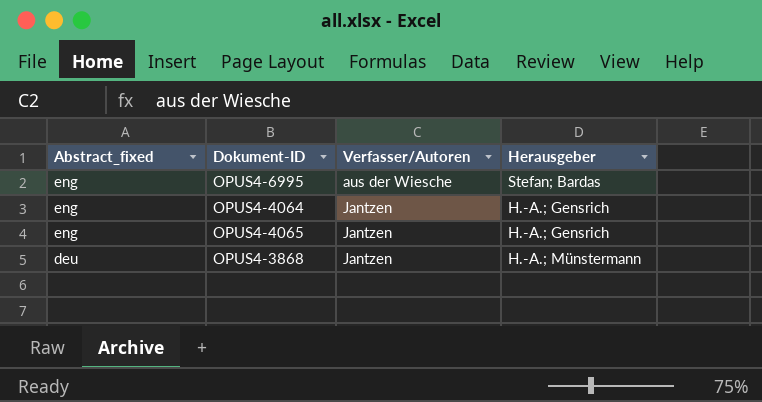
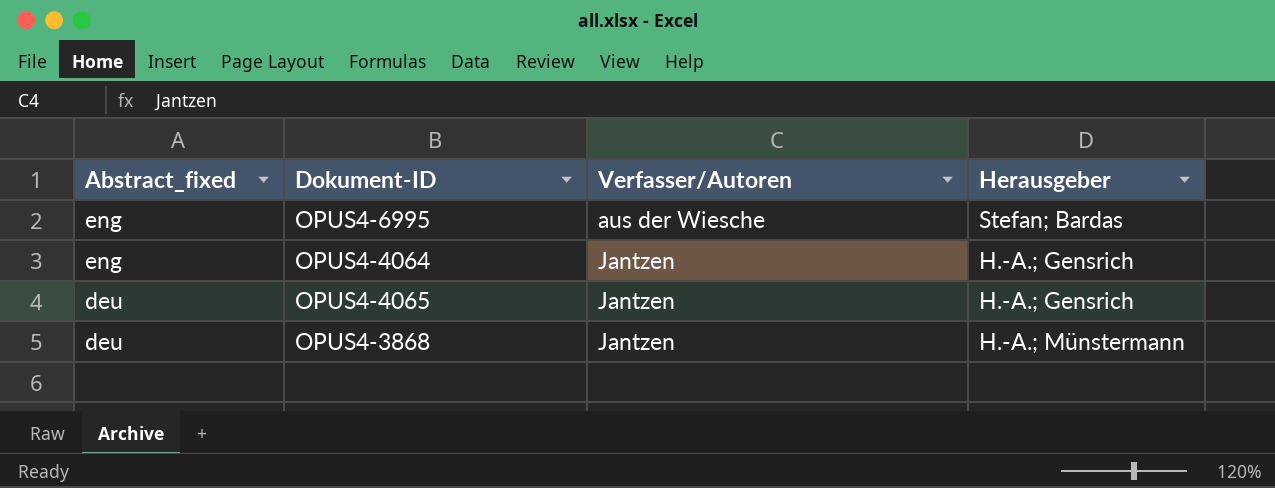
OPUS4-4065 | Abstract_fixed: eng -> deu

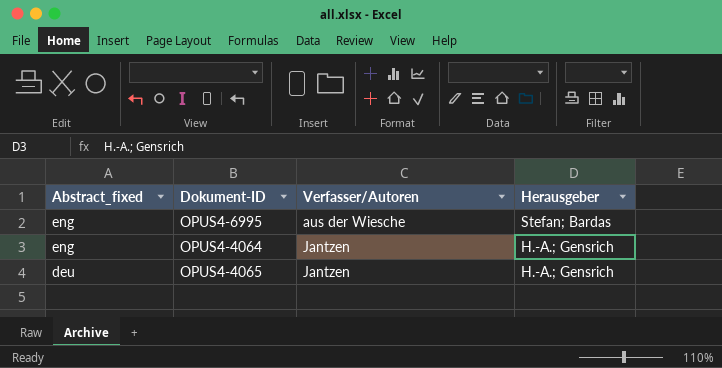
row OPUS4-3868: deu | Jantzen | H.-A.; Münstermann -> none

